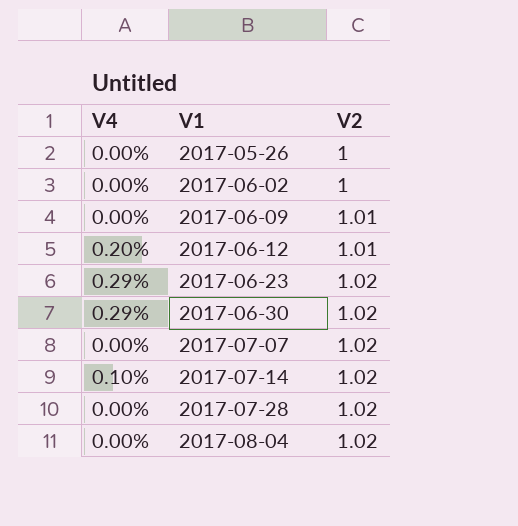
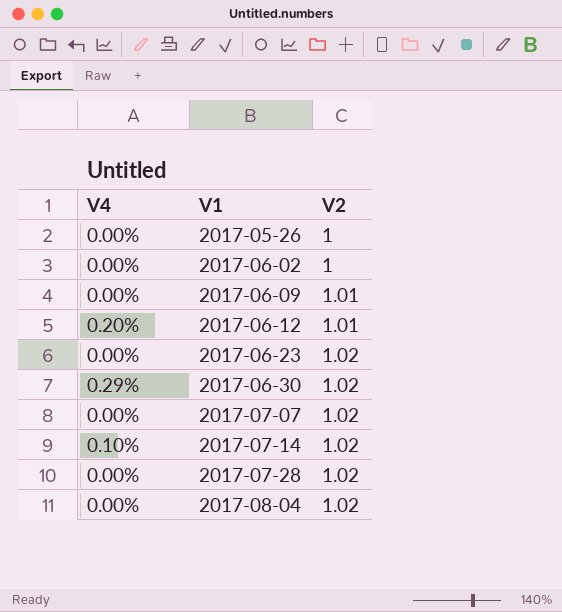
2017-06-23 | V4: 0.29% -> 0.00%

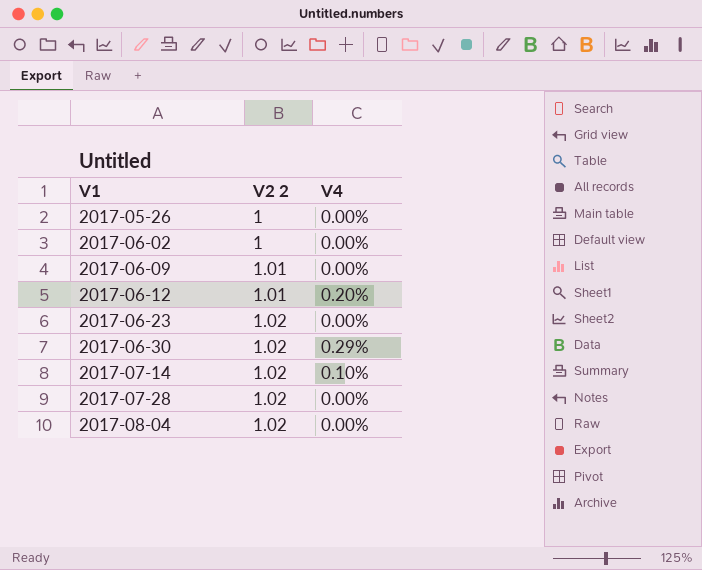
column name: V2 -> V2 2
column V4 | position: 1 -> 3
row 2017-07-07: 0.00% | 1.02 -> none

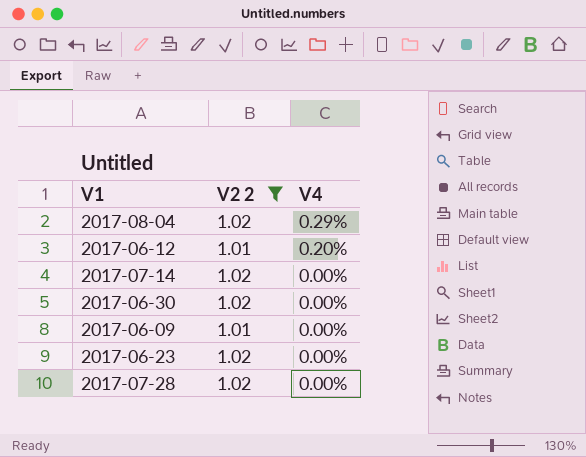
filter: none -> V2 2 != 1
row order: V1 ascending -> V4 descending
2017-08-04 | V4: 0.00% -> 0.29%
2017-07-14 | V4: 0.10% -> 0.00%
2017-06-30 | V4: 0.29% -> 0.00%

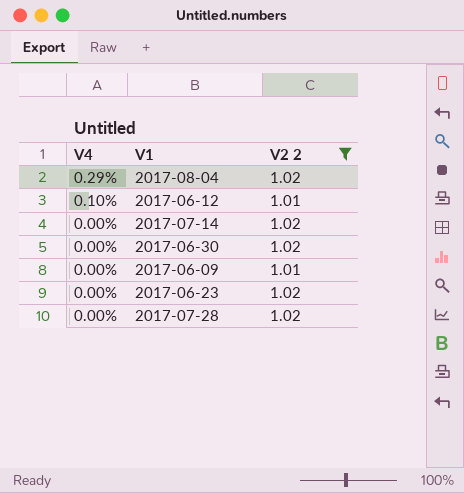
column V4 | position: 3 -> 1
2017-06-12 | V4: 0.20% -> 0.10%

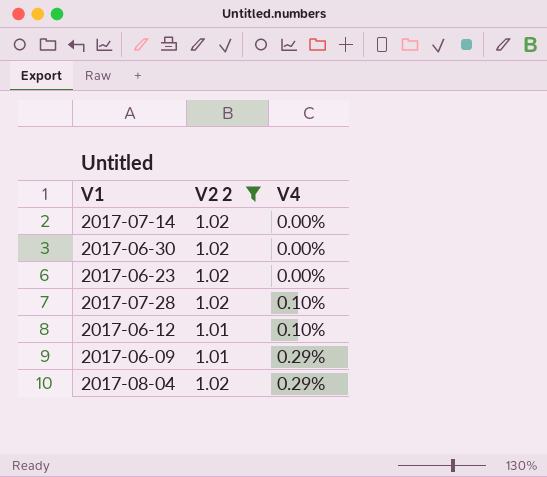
row order: V4 descending -> V4 ascending
column V4 | position: 1 -> 3
2017-07-28 | V4: 0.00% -> 0.10%
2017-06-09 | V4: 0.00% -> 0.29%

